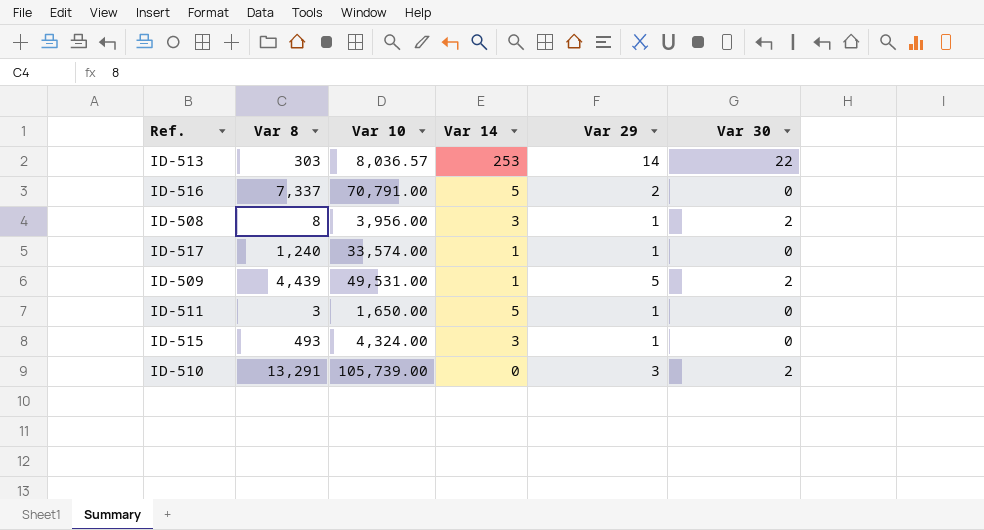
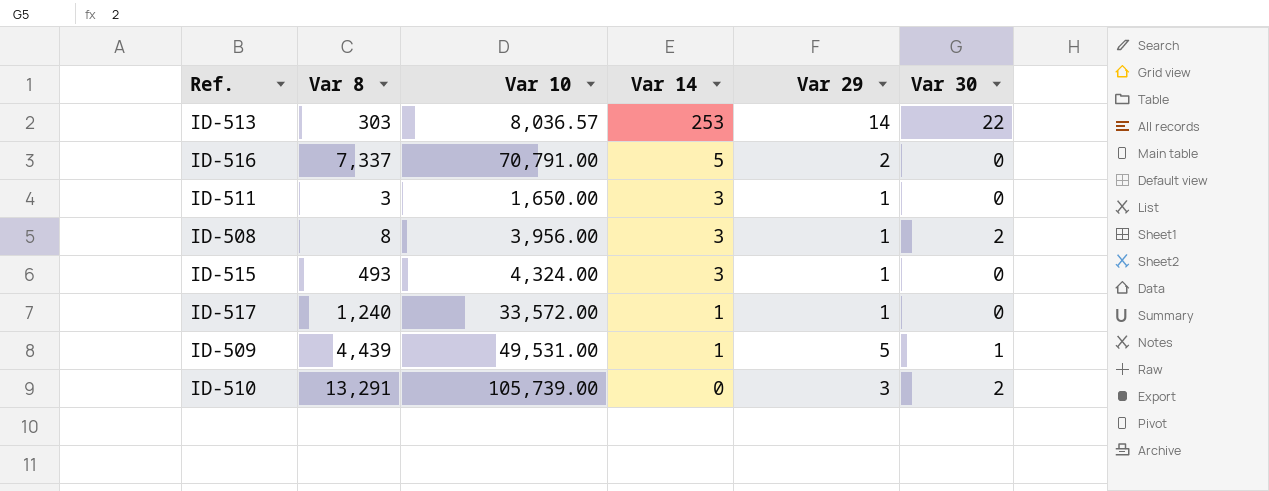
row order: none -> Var 14 descending
ID-511 | Var 14: 5 -> 3
ID-517 | Var 10: 33,574.00 -> 33,572.00
ID-509 | Var 30: 2 -> 1

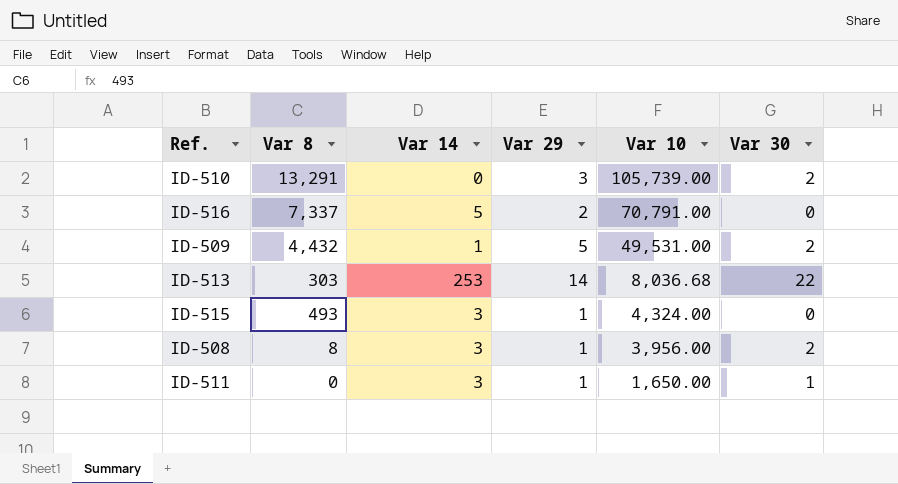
row order: Var 14 descending -> Var 10 descending
column Var 10 | position: 3 -> 5
row ID-517: 1,240 | 33,572.00 | 1 | 1 | 0 -> none
ID-509 | Var 8: 4,439 -> 4,432
ID-509 | Var 30: 1 -> 2
ID-513 | Var 10: 8,036.57 -> 8,036.68
ID-511 | Var 8: 3 -> 0
ID-511 | Var 30: 0 -> 1

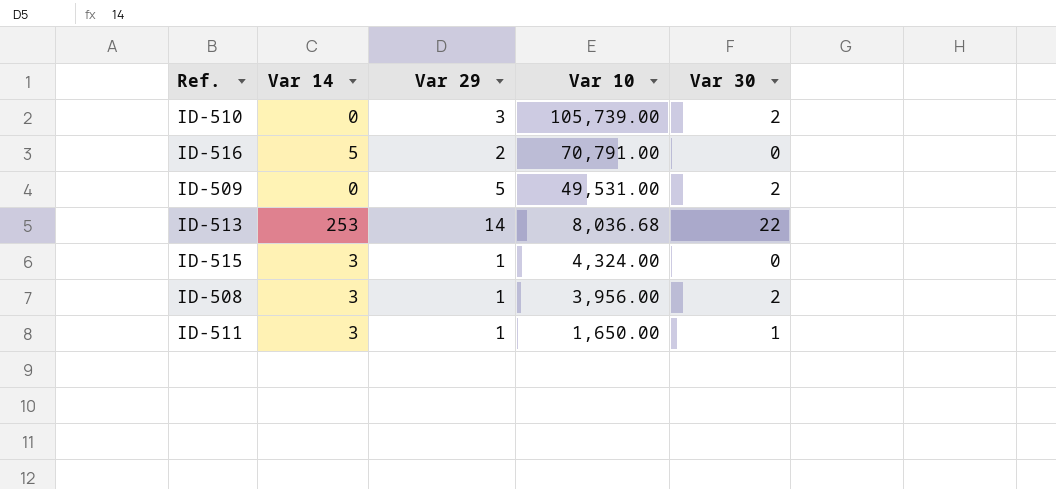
column Var 8 | position: 2 -> none
ID-509 | Var 14: 1 -> 0

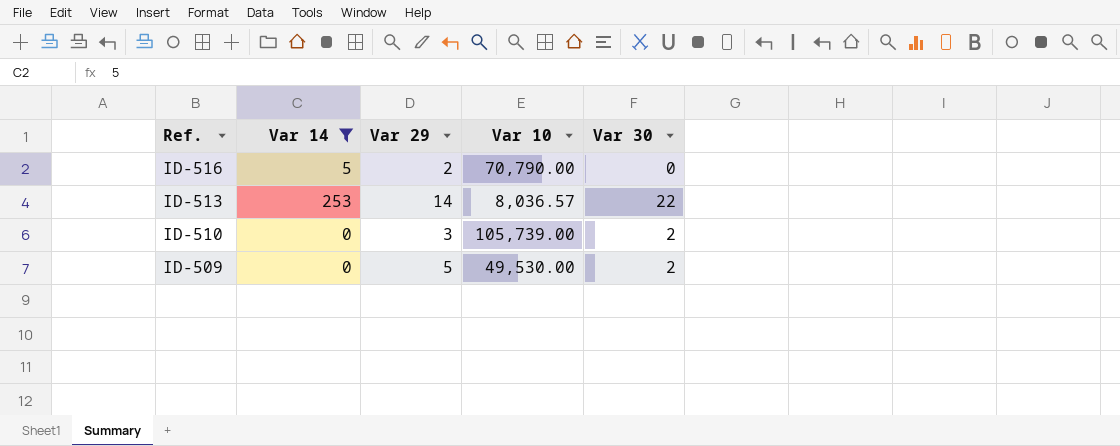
filter: none -> Var 14 != 3
row order: Var 10 descending -> Ref. descending
ID-516 | Var 10: 70,791.00 -> 70,790.00
ID-513 | Var 10: 8,036.68 -> 8,036.57
ID-509 | Var 10: 49,531.00 -> 49,530.00

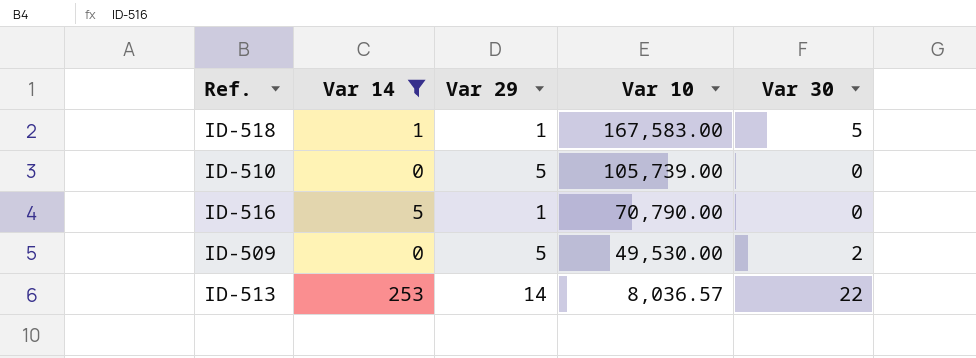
row order: Ref. descending -> Var 10 descending
row ID-518: none -> 1 | 1 | 167,583.00 | 5
ID-510 | Var 29: 3 -> 5
ID-510 | Var 30: 2 -> 0
ID-516 | Var 29: 2 -> 1

